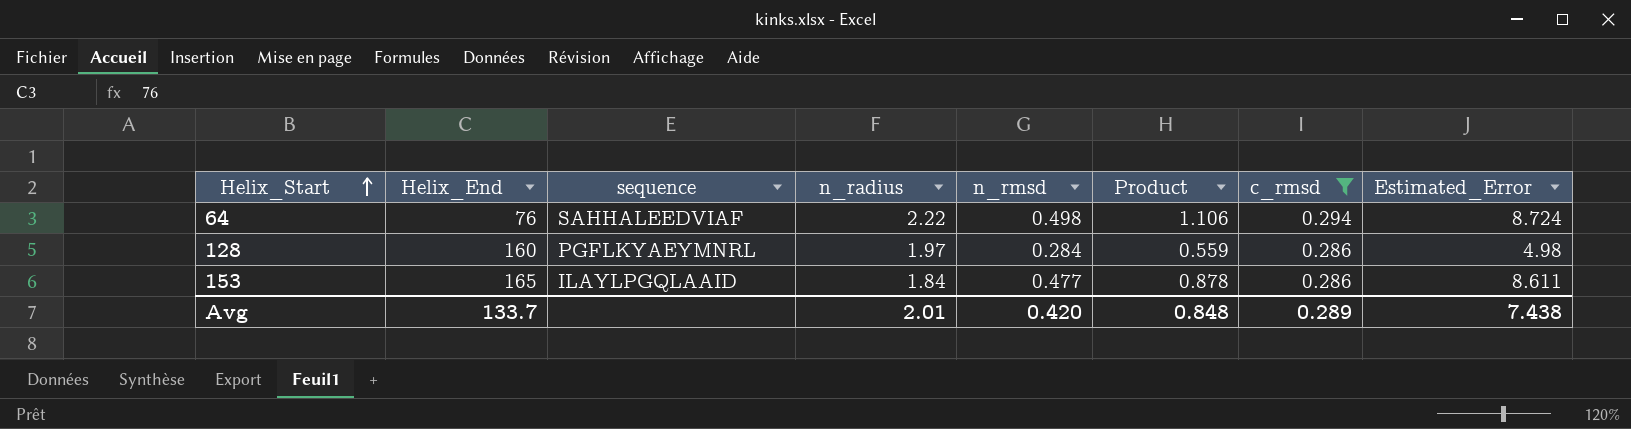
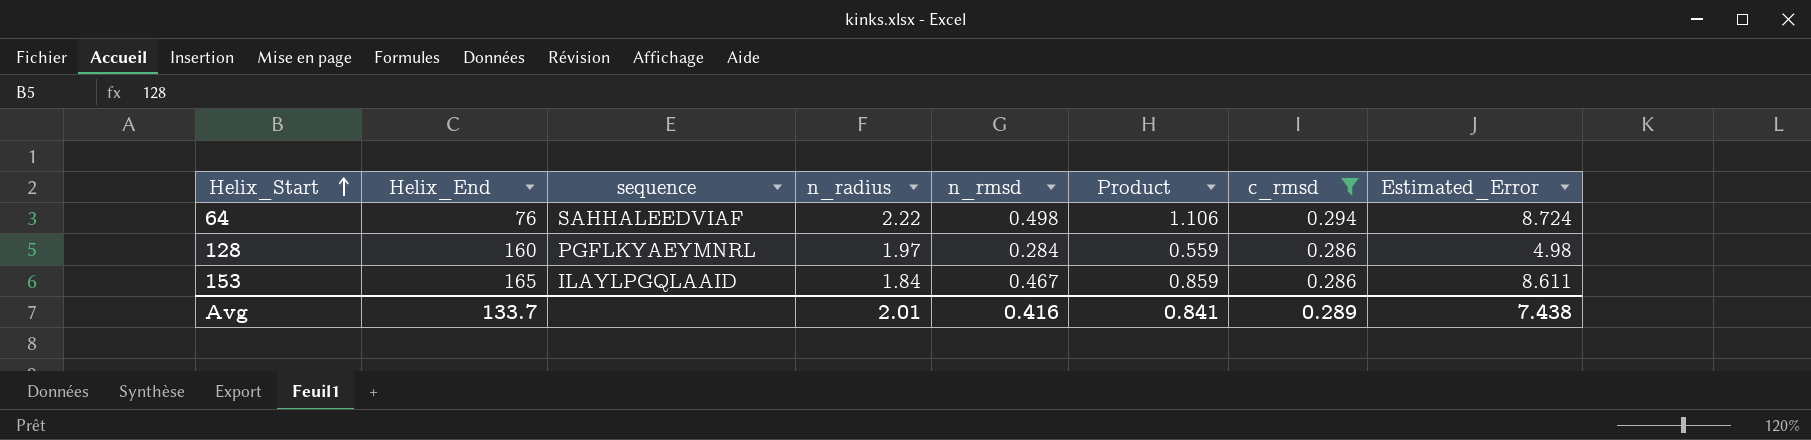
153 | n_rmsd: 0.477 -> 0.467
153 | Product: 0.878 -> 0.859
Avg | n_rmsd: 0.420 -> 0.416
Avg | Product: 0.848 -> 0.841

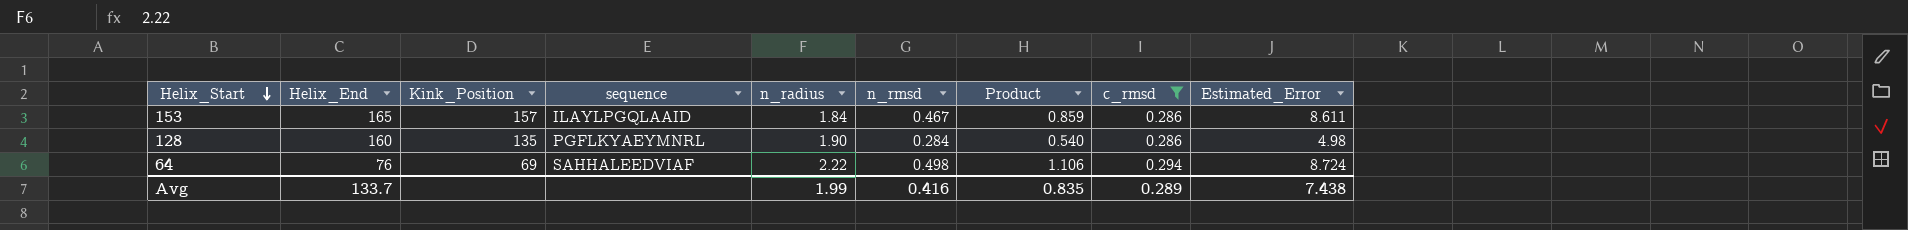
row order: Helix_Start ascending -> Helix_Start descending
column Kink_Position | position: none -> 3
128 | n_radius: 1.97 -> 1.90
128 | Product: 0.559 -> 0.540
Avg | n_radius: 2.01 -> 1.99
Avg | Product: 0.841 -> 0.835

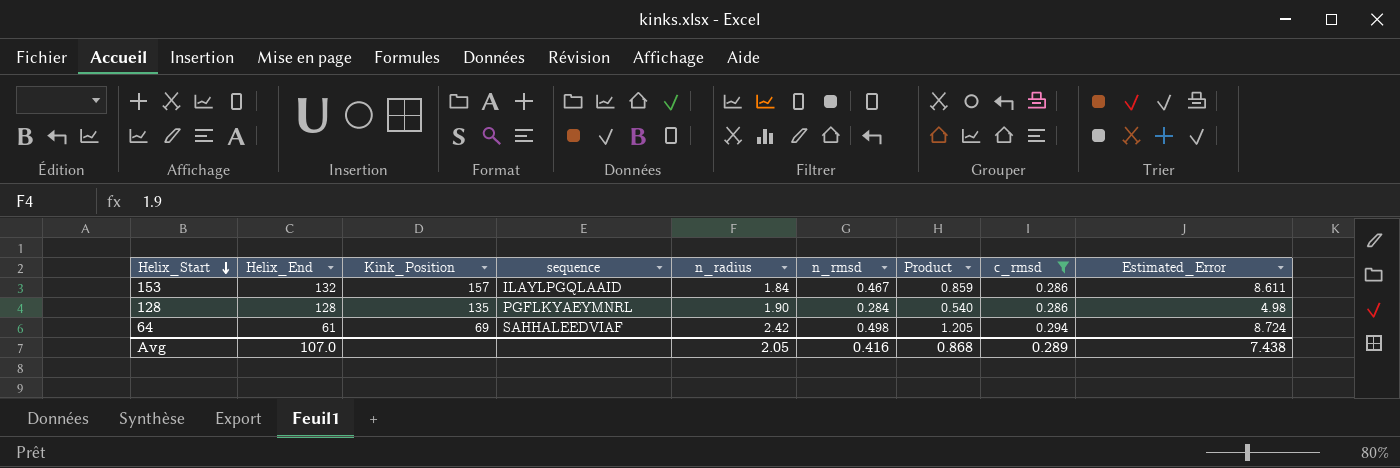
153 | Helix_End: 165 -> 132
128 | Helix_End: 160 -> 128
64 | Helix_End: 76 -> 61
64 | n_radius: 2.22 -> 2.42
64 | Product: 1.106 -> 1.205
Avg | Helix_End: 133.7 -> 107.0
Avg | n_radius: 1.99 -> 2.05
Avg | Product: 0.835 -> 0.868

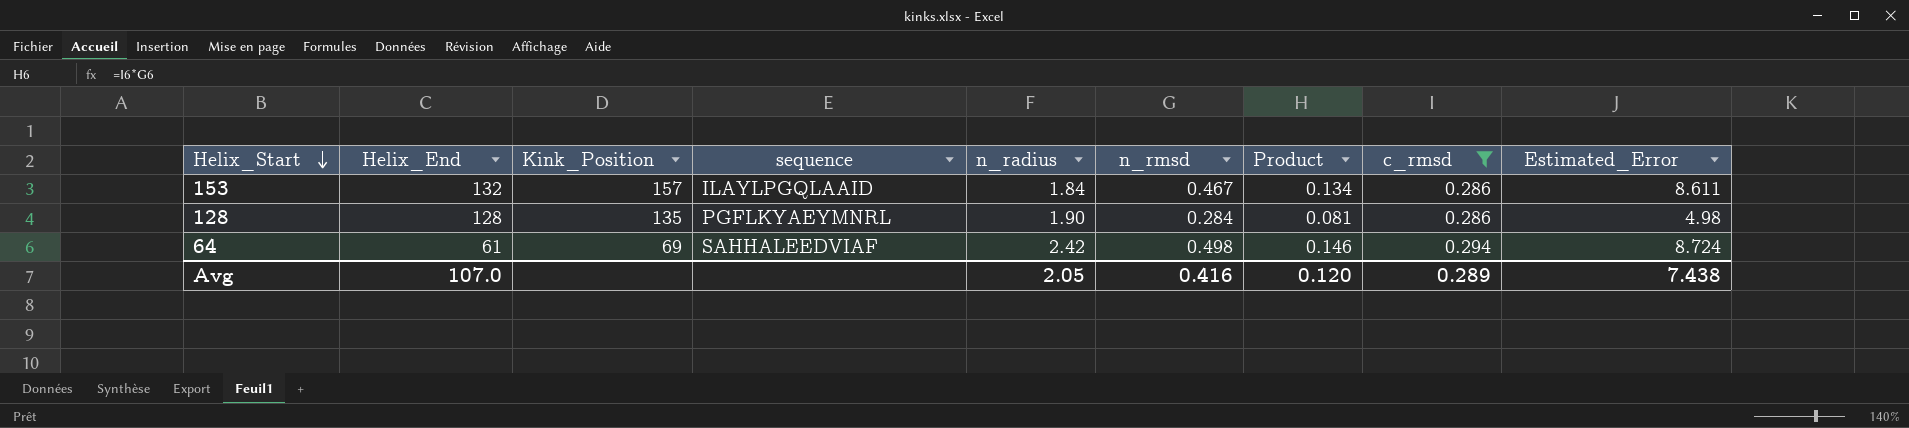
column Product | formula: [n_radius] * [n_rmsd] -> [n_rmsd] * [c_rmsd]
Avg | Product: 0.868 -> 0.120

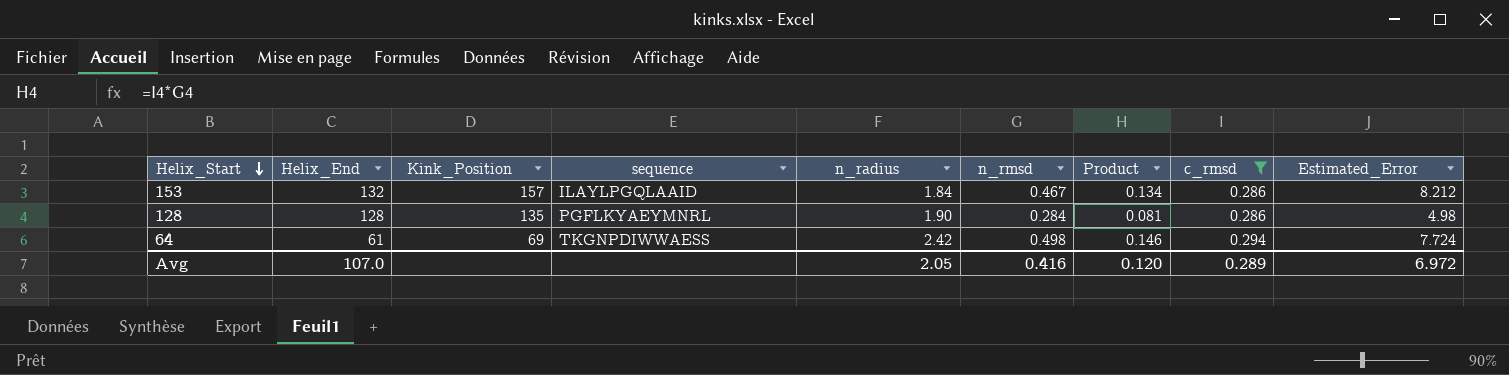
153 | Estimated_Error: 8.611 -> 8.212
64 | sequence: SAHHALEEDVIAF -> TKGNPDIWWAESS
64 | Estimated_Error: 8.724 -> 7.724
Avg | Estimated_Error: 7.438 -> 6.972

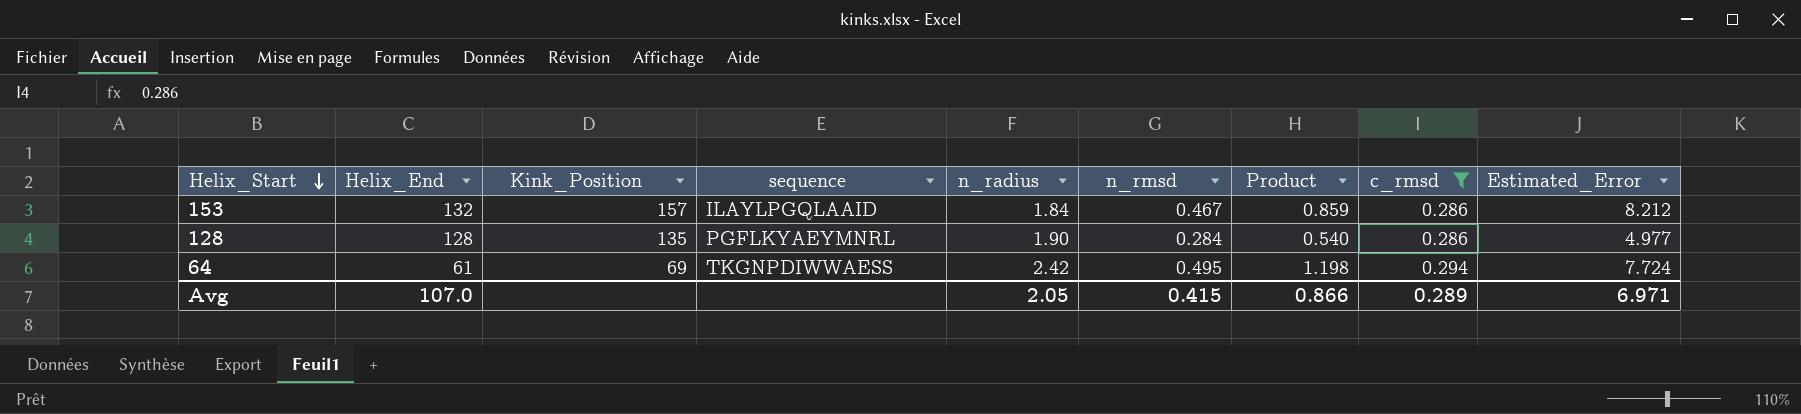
column Product | formula: [n_rmsd] * [c_rmsd] -> [n_radius] * [n_rmsd]
128 | Estimated_Error: 4.98 -> 4.977
64 | n_rmsd: 0.498 -> 0.495
Avg | n_rmsd: 0.416 -> 0.415
Avg | Product: 0.120 -> 0.866
Avg | Estimated_Error: 6.972 -> 6.971

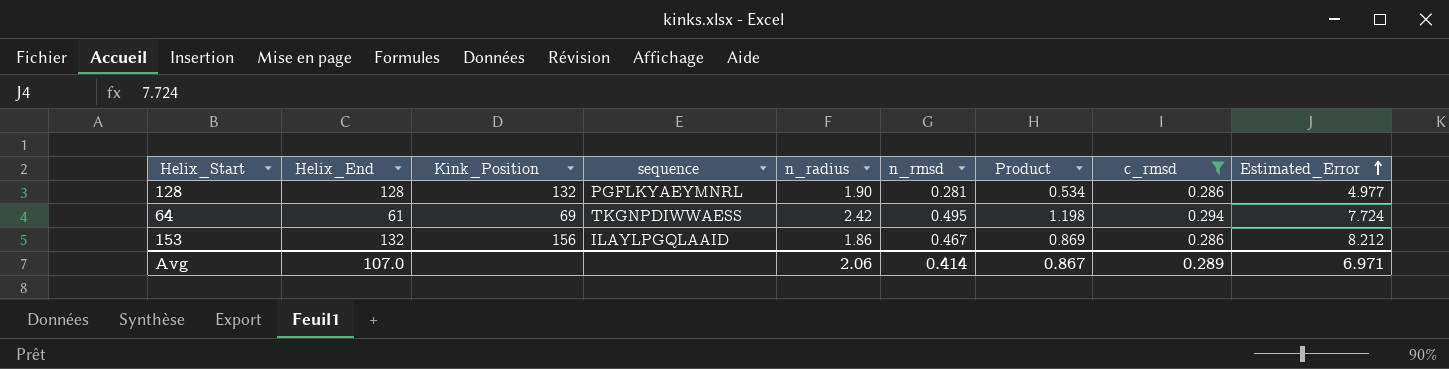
row order: Helix_Start descending -> Estimated_Error ascending
128 | Kink_Position: 135 -> 132
128 | n_rmsd: 0.284 -> 0.281
128 | Product: 0.540 -> 0.534
153 | Kink_Position: 157 -> 156
153 | n_radius: 1.84 -> 1.86
153 | Product: 0.859 -> 0.869
Avg | n_radius: 2.05 -> 2.06
Avg | n_rmsd: 0.415 -> 0.414
Avg | Product: 0.866 -> 0.867

